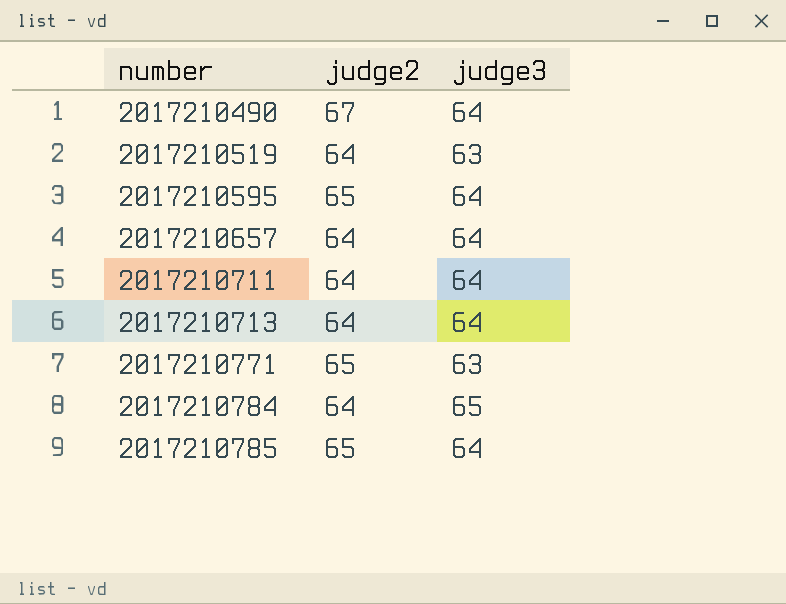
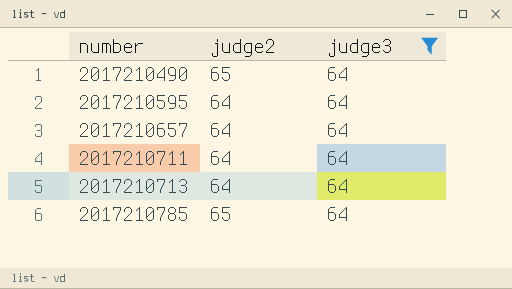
filter: none -> judge3 = 64
2017210490 | judge2: 67 -> 65
2017210595 | judge2: 65 -> 64

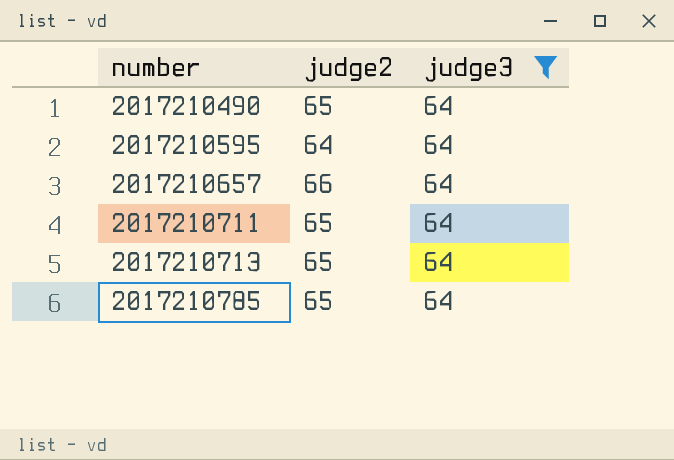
2017210657 | judge2: 64 -> 66
2017210711 | judge2: 64 -> 65
2017210713 | judge2: 64 -> 65

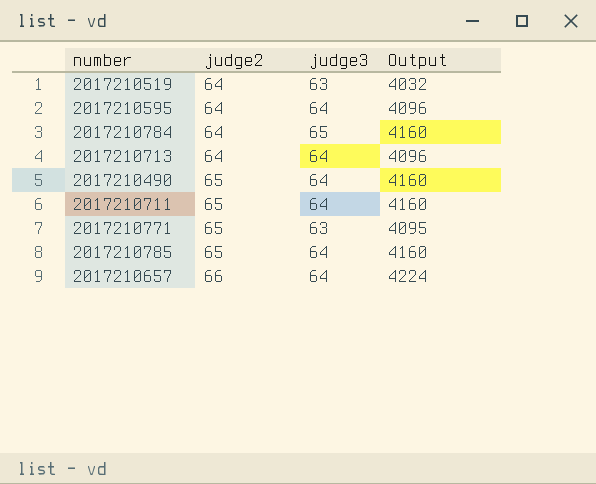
filter: judge3 = 64 -> none
row order: number ascending -> judge2 ascending
column Output | formula: none -> [judge2] * [judge3]
2017210713 | judge2: 65 -> 64

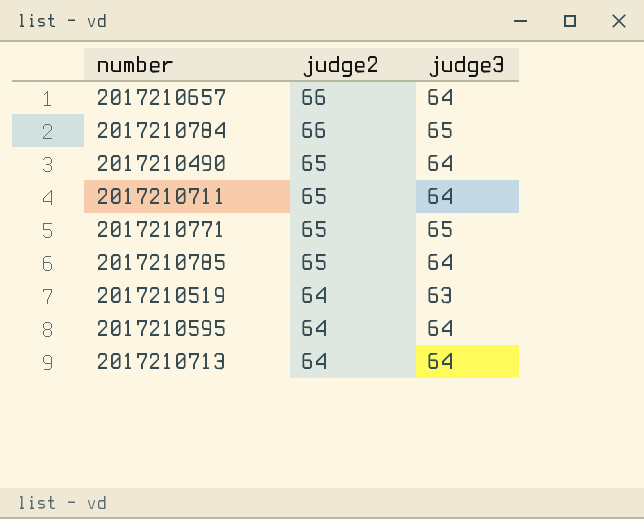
row order: judge2 ascending -> judge2 descending
column Output | formula: [judge2] * [judge3] -> none
2017210784 | judge2: 64 -> 66
2017210771 | judge3: 63 -> 65

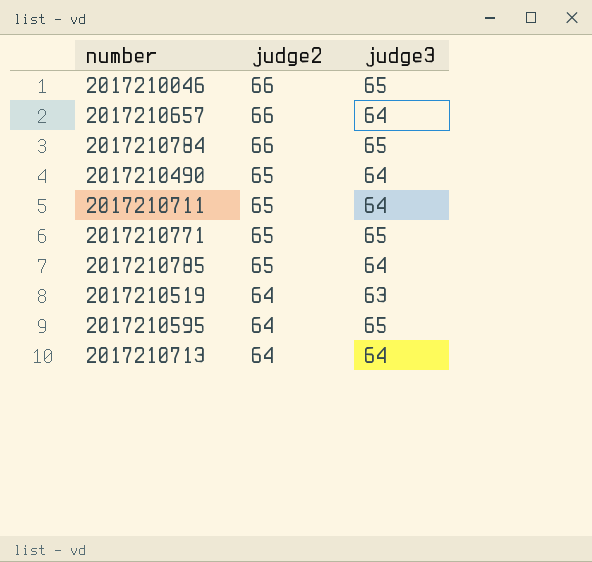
row 2017210046: none -> 66 | 65
2017210595 | judge3: 64 -> 65

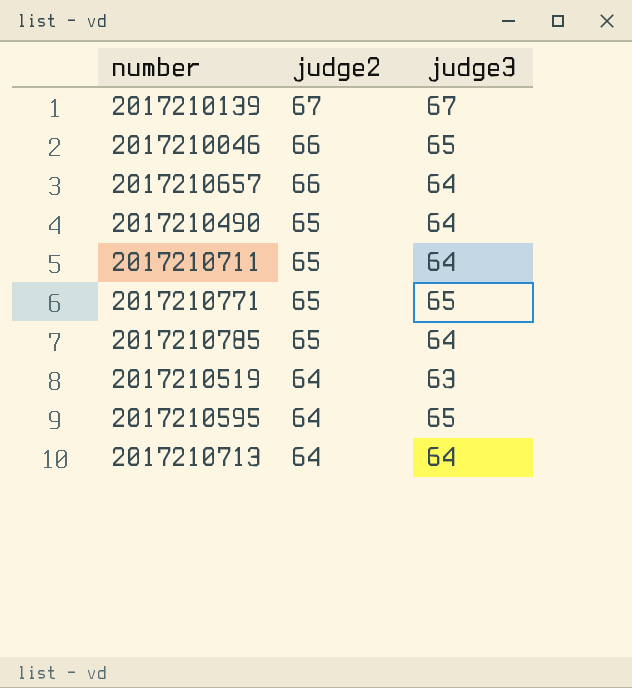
row 2017210784: 66 | 65 -> none
row 2017210139: none -> 67 | 67

